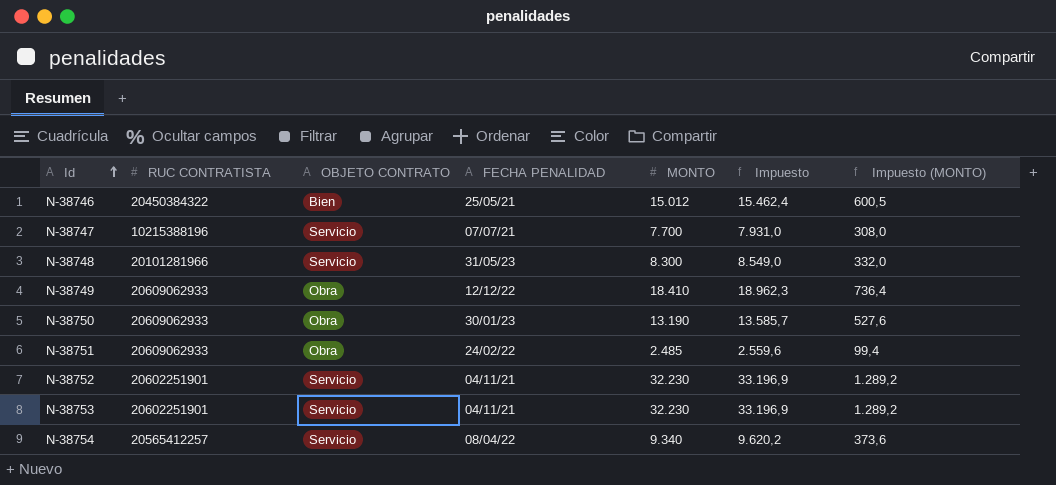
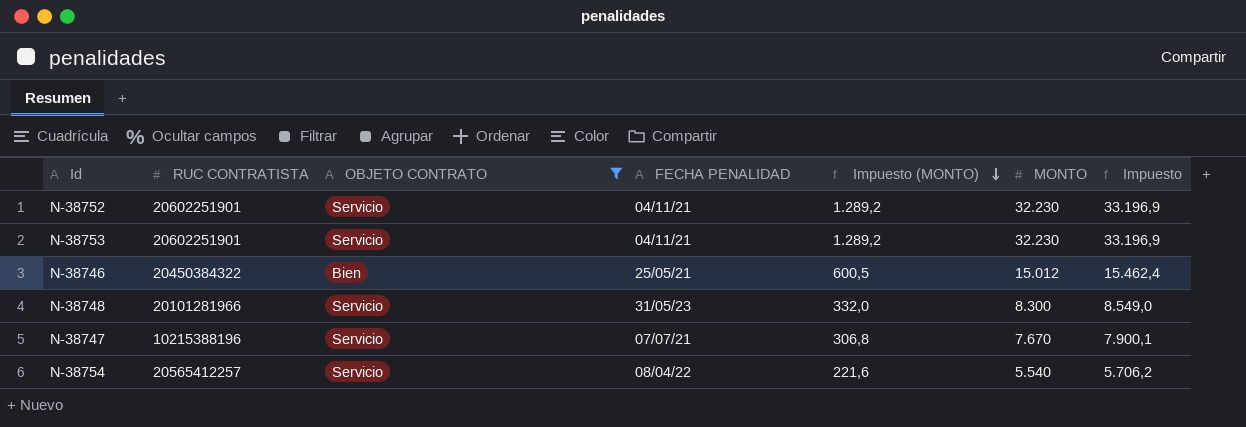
filter: none -> OBJETO CONTRATO != Obra
row order: Id ascending -> Impuesto (MONTO) descending
column Impuesto (MONTO) | position: 7 -> 5
N-38747 | Impuesto (MONTO): 308,0 -> 306,8
N-38747 | MONTO: 7.700 -> 7.670
N-38747 | Impuesto: 7.931,0 -> 7.900,1
N-38754 | Impuesto (MONTO): 373,6 -> 221,6
N-38754 | MONTO: 9.340 -> 5.540
N-38754 | Impuesto: 9.620,2 -> 5.706,2

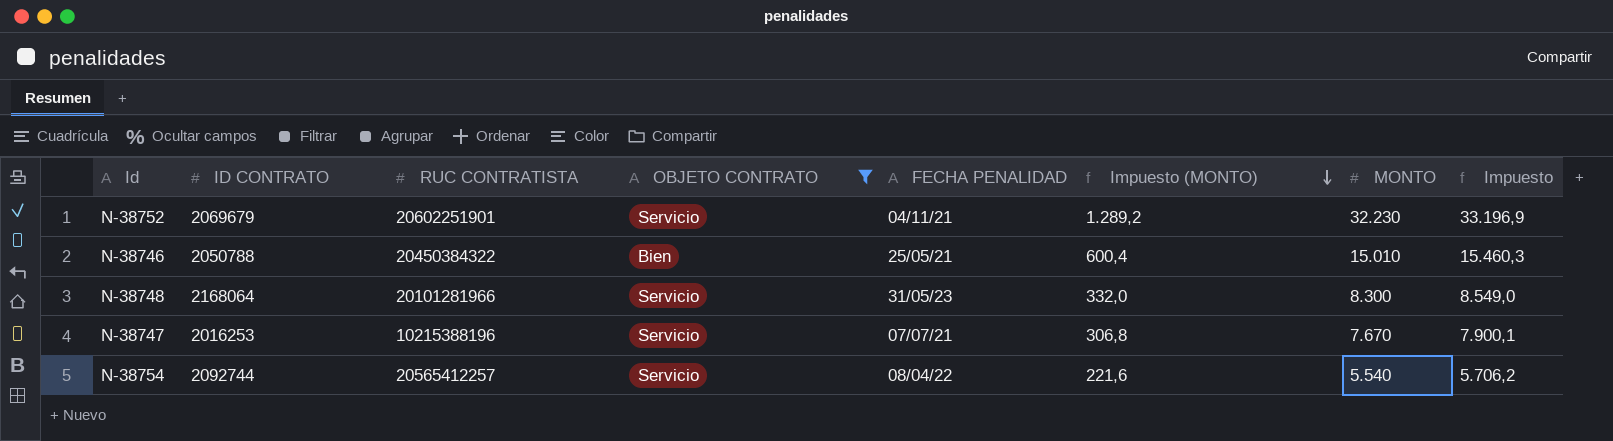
column ID CONTRATO | position: none -> 2
row N-38753: 20602251901 | Servicio | 04/11/21 | 1.289,2 | 32.230 | 33.196,9 -> none
N-38746 | Impuesto (MONTO): 600,5 -> 600,4
N-38746 | MONTO: 15.012 -> 15.010
N-38746 | Impuesto: 15.462,4 -> 15.460,3

